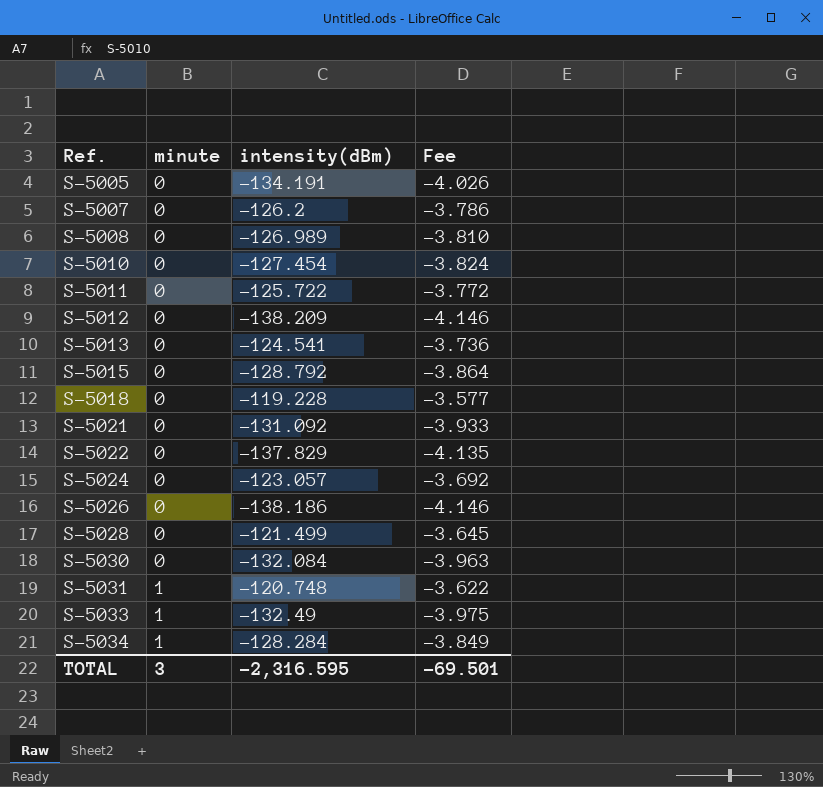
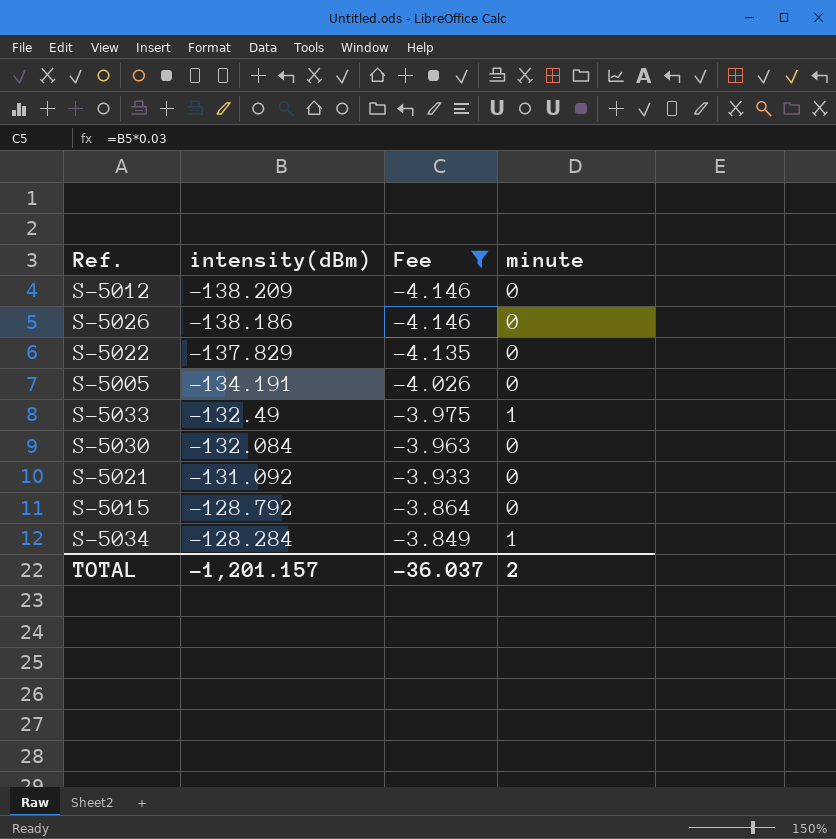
filter: none -> Fee <= -3.849
row order: Ref. ascending -> intensity(dBm) ascending
column minute | position: 2 -> 4
TOTAL | intensity(dBm): -2,316.595 -> -1,201.157
TOTAL | Fee: -69.501 -> -36.037
TOTAL | minute: 3 -> 2

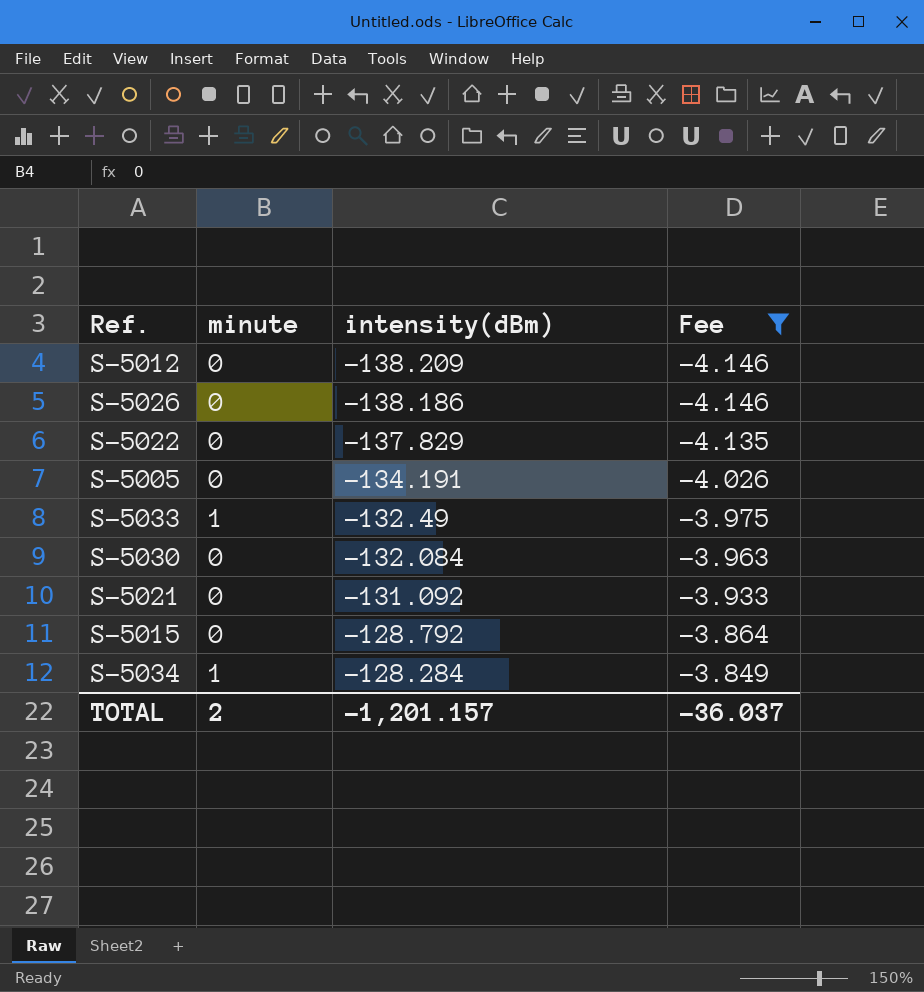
column minute | position: 4 -> 2

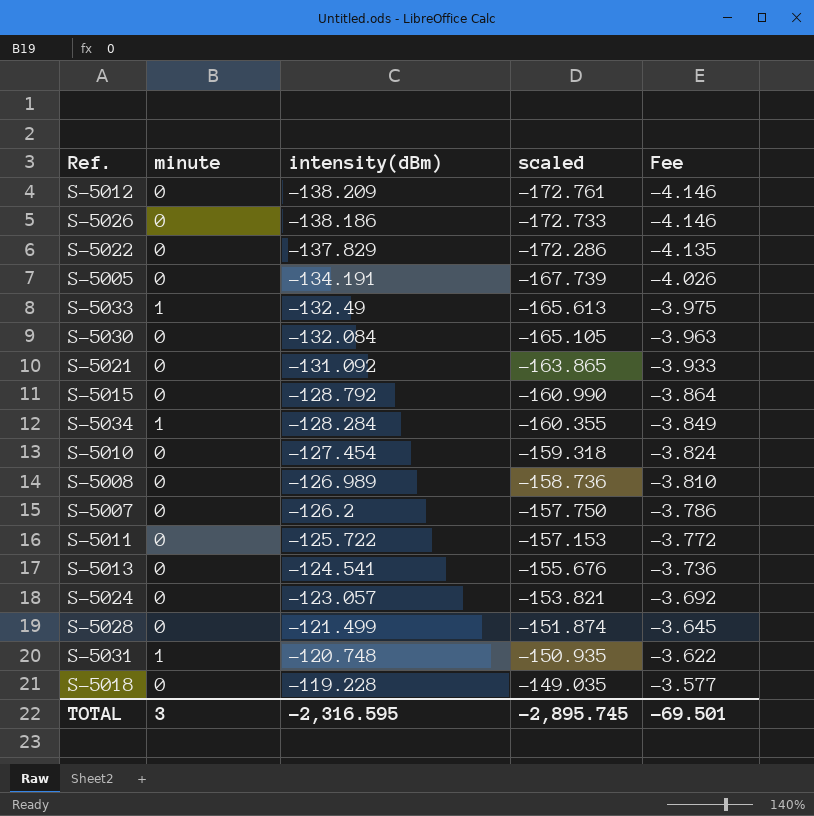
filter: Fee <= -3.849 -> none
column scaled | formula: none -> [intensity(dBm)] * 1.25
TOTAL | minute: 2 -> 3
TOTAL | intensity(dBm): -1,201.157 -> -2,316.595
TOTAL | Fee: -36.037 -> -69.501

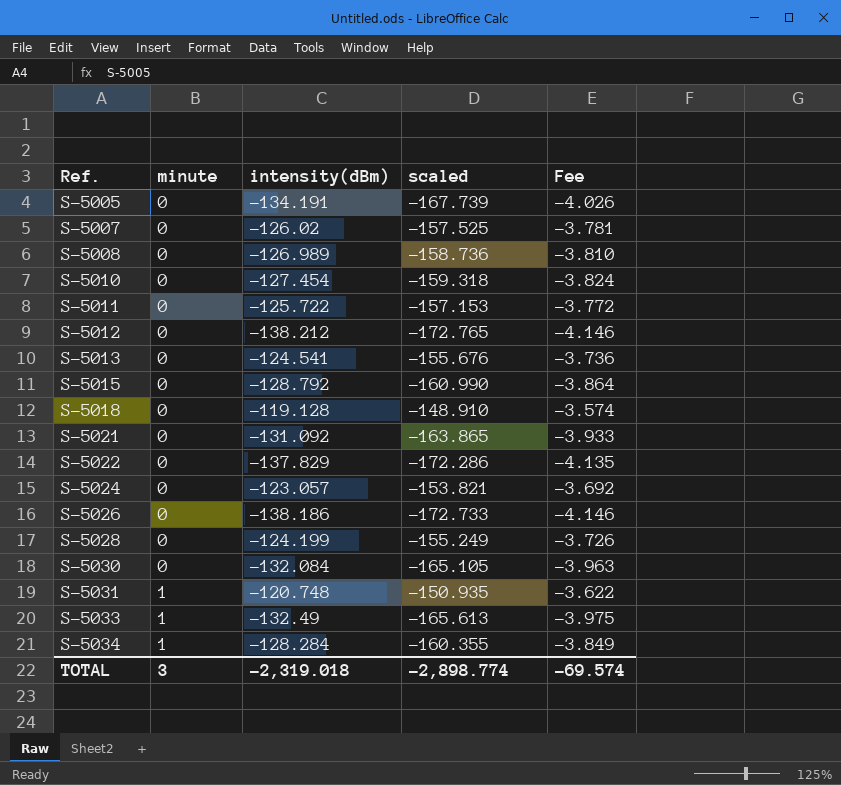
row order: intensity(dBm) ascending -> Ref. ascending
S-5007 | intensity(dBm): -126.2 -> -126.02
S-5007 | scaled: -157.750 -> -157.525
S-5007 | Fee: -3.786 -> -3.781
S-5012 | intensity(dBm): -138.209 -> -138.212
S-5012 | scaled: -172.761 -> -172.765
S-5018 | intensity(dBm): -119.228 -> -119.128
S-5018 | scaled: -149.035 -> -148.910
S-5018 | Fee: -3.577 -> -3.574
S-5028 | intensity(dBm): -121.499 -> -124.199
S-5028 | scaled: -151.874 -> -155.249
S-5028 | Fee: -3.645 -> -3.726
TOTAL | intensity(dBm): -2,316.595 -> -2,319.018
TOTAL | scaled: -2,895.745 -> -2,898.774
TOTAL | Fee: -69.501 -> -69.574

